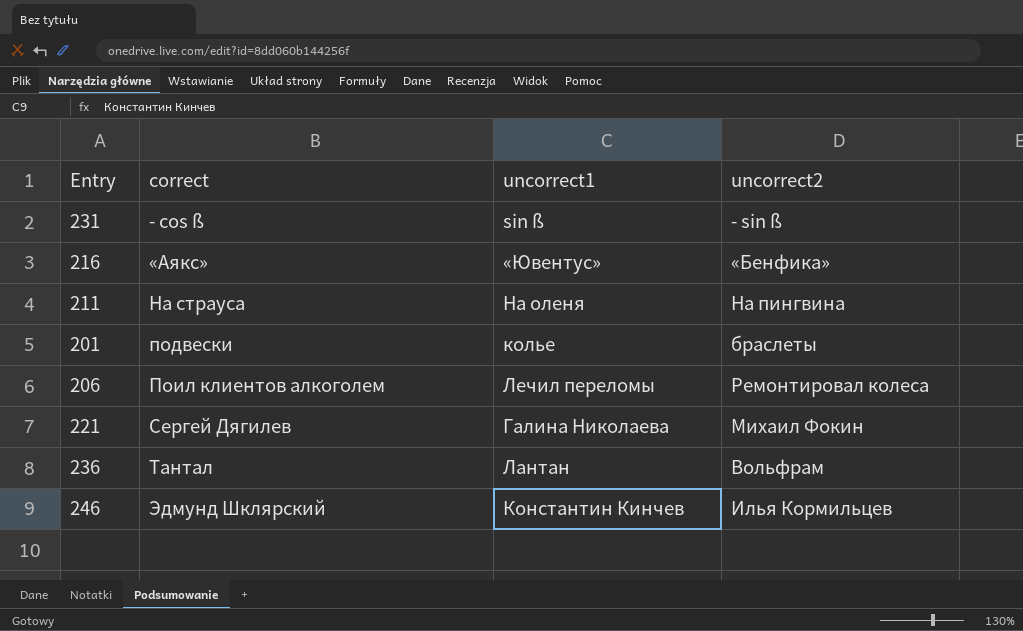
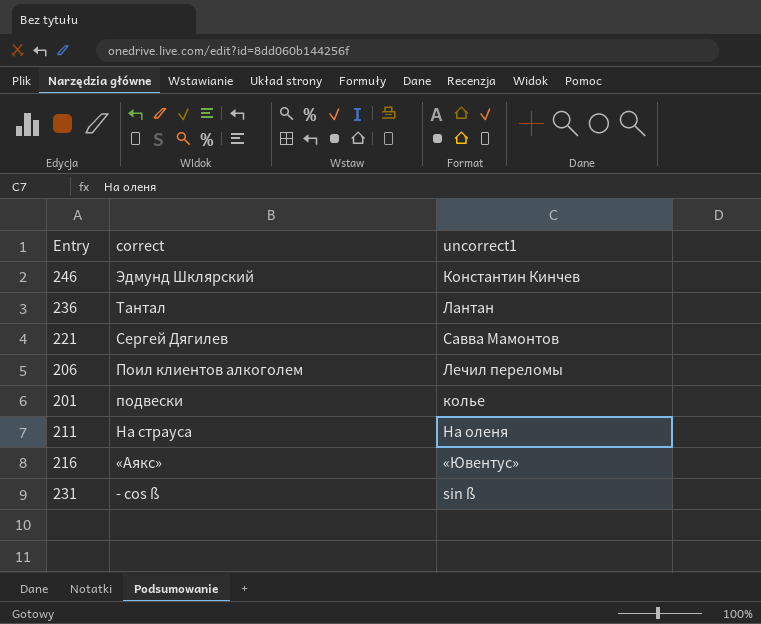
row order: correct ascending -> correct descending
column uncorrect2 | position: 4 -> none
221 | uncorrect1: Галина Николаева -> Савва Мамонтов

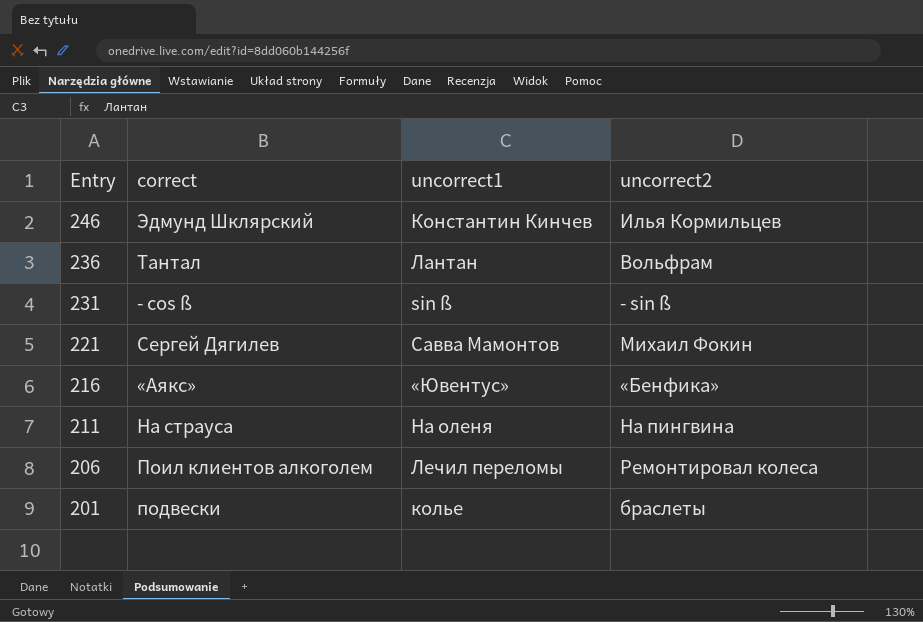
row order: correct descending -> Entry descending
column uncorrect2 | position: none -> 4

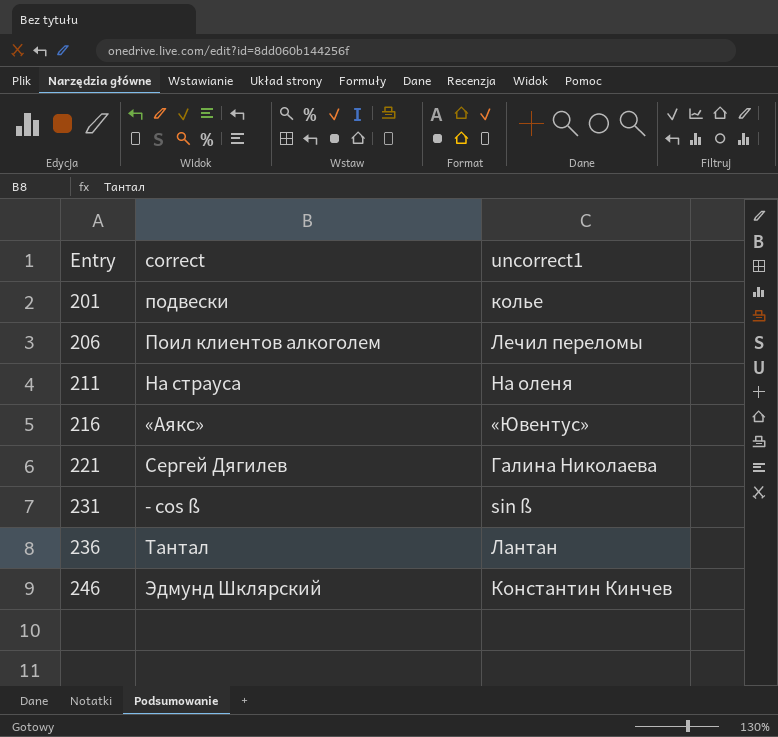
row order: Entry descending -> Entry ascending
column uncorrect2 | position: 4 -> none
221 | uncorrect1: Савва Мамонтов -> Галина Николаева

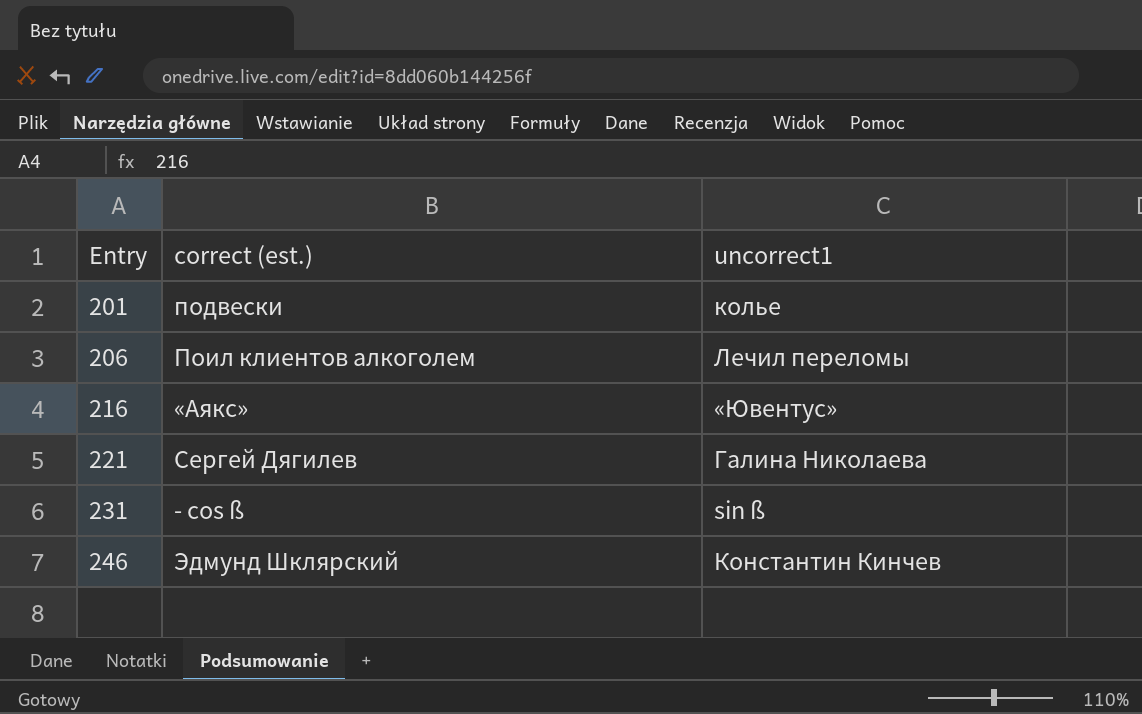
column name: correct -> correct (est.)
row 211: На страуса | На оленя -> none
row 236: Тантал | Лантан -> none

